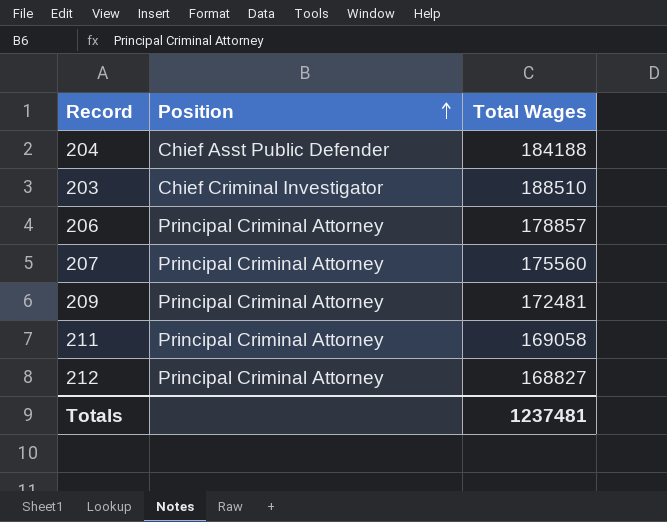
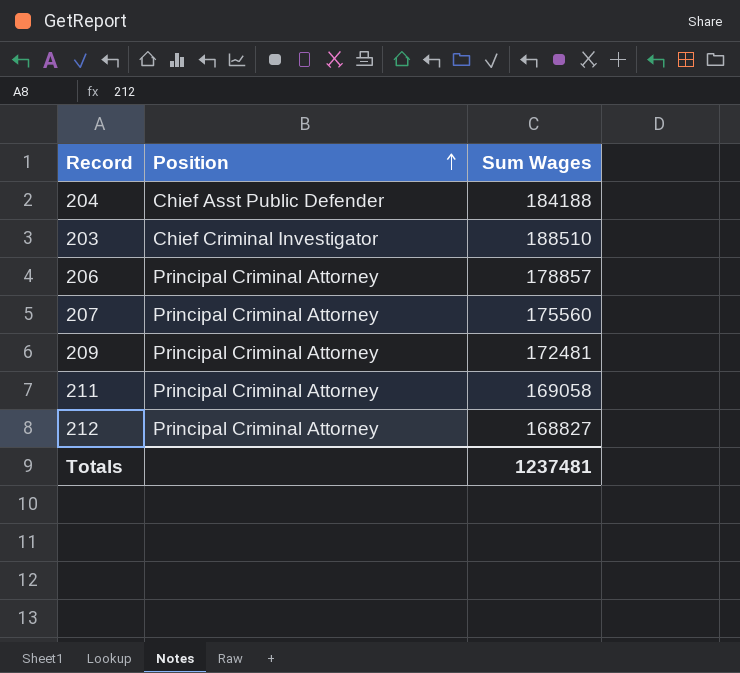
column name: Total Wages -> Sum Wages

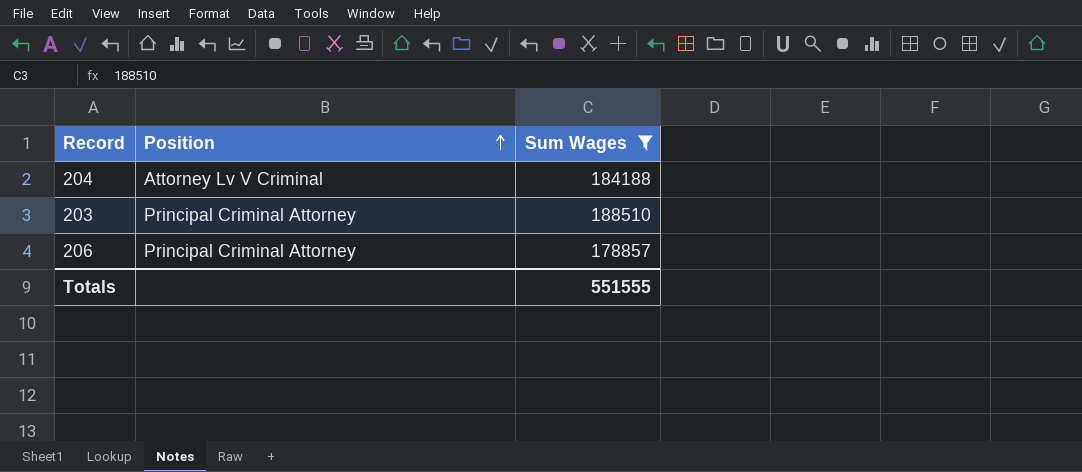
filter: none -> Sum Wages >= 178857
204 | Position: Chief Asst Public Defender -> Attorney Lv V Criminal
203 | Position: Chief Criminal Investigator -> Principal Criminal Attorney
Totals | Sum Wages: 1237481 -> 551555

